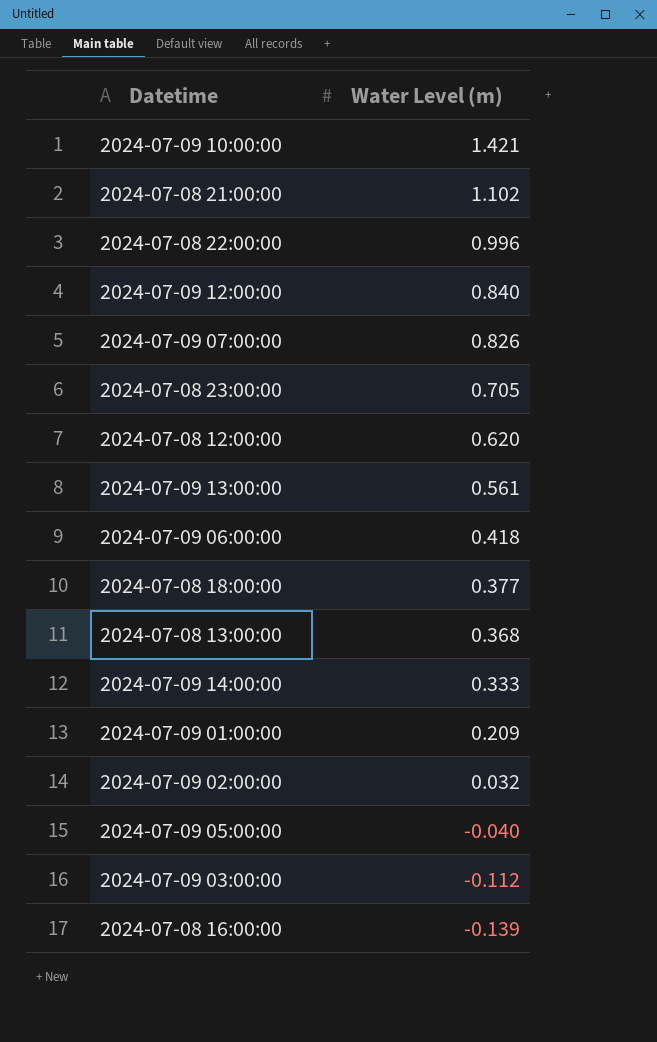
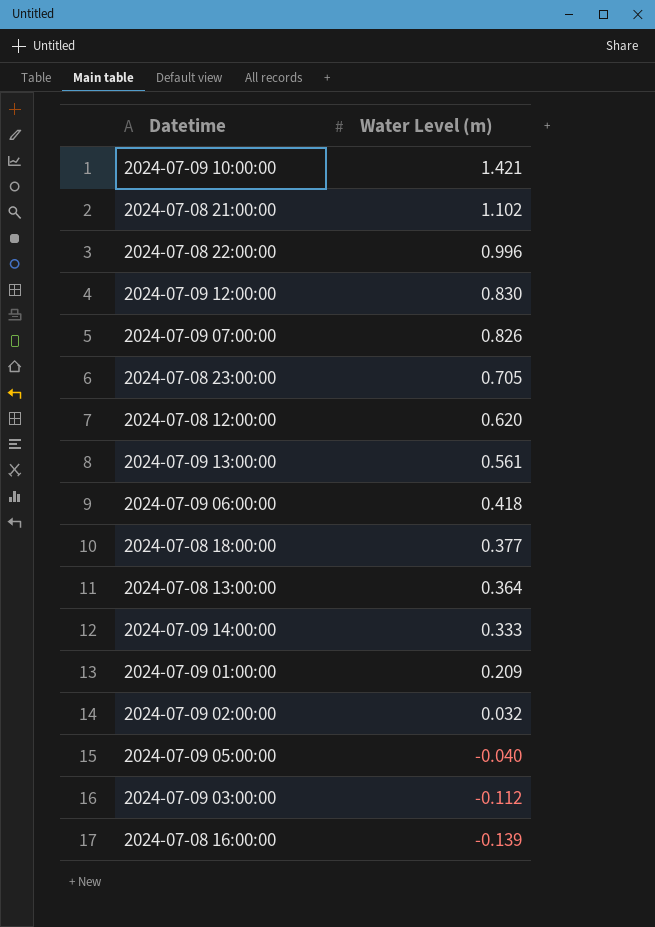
2024-07-09 12:00:00 | Water Level (m): 0.840 -> 0.830
2024-07-08 13:00:00 | Water Level (m): 0.368 -> 0.364

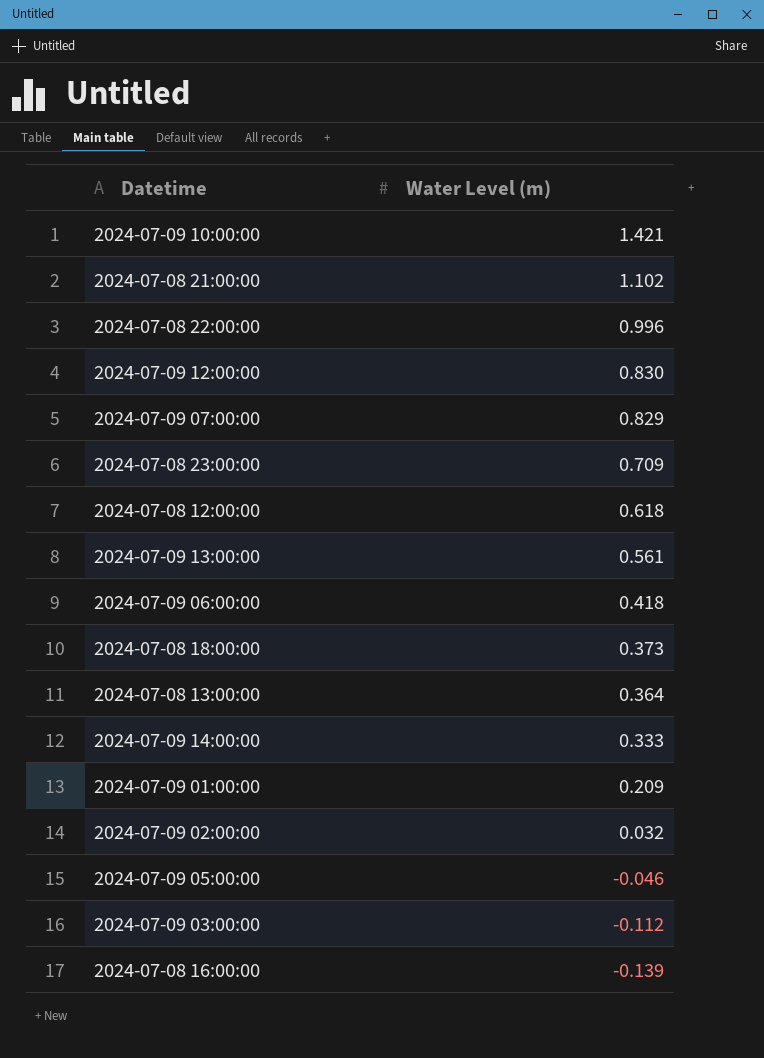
2024-07-09 07:00:00 | Water Level (m): 0.826 -> 0.829
2024-07-08 23:00:00 | Water Level (m): 0.705 -> 0.709
2024-07-08 12:00:00 | Water Level (m): 0.620 -> 0.618
2024-07-08 18:00:00 | Water Level (m): 0.377 -> 0.373
2024-07-09 05:00:00 | Water Level (m): -0.040 -> -0.046

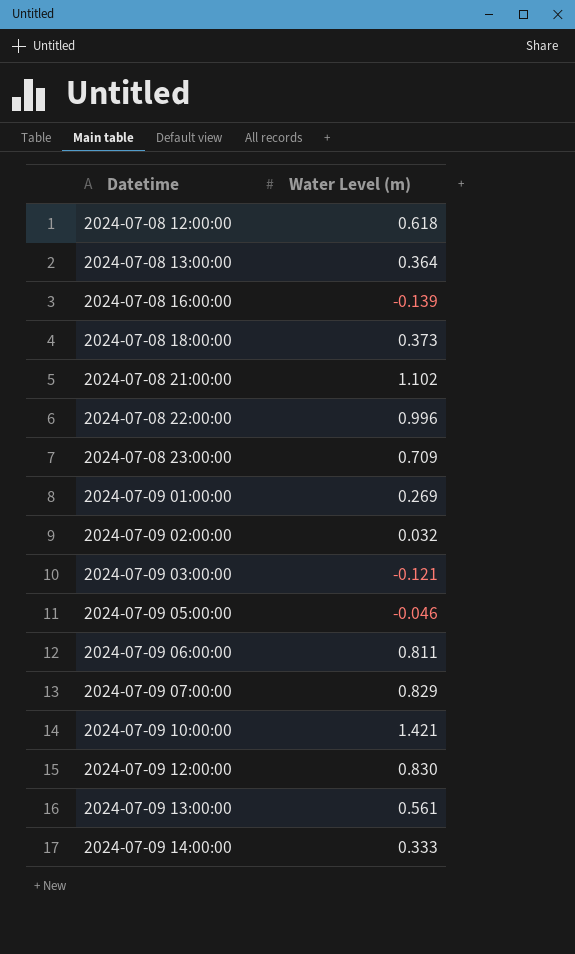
row order: Water Level (m) descending -> Datetime ascending
2024-07-09 01:00:00 | Water Level (m): 0.209 -> 0.269
2024-07-09 03:00:00 | Water Level (m): -0.112 -> -0.121
2024-07-09 06:00:00 | Water Level (m): 0.418 -> 0.811

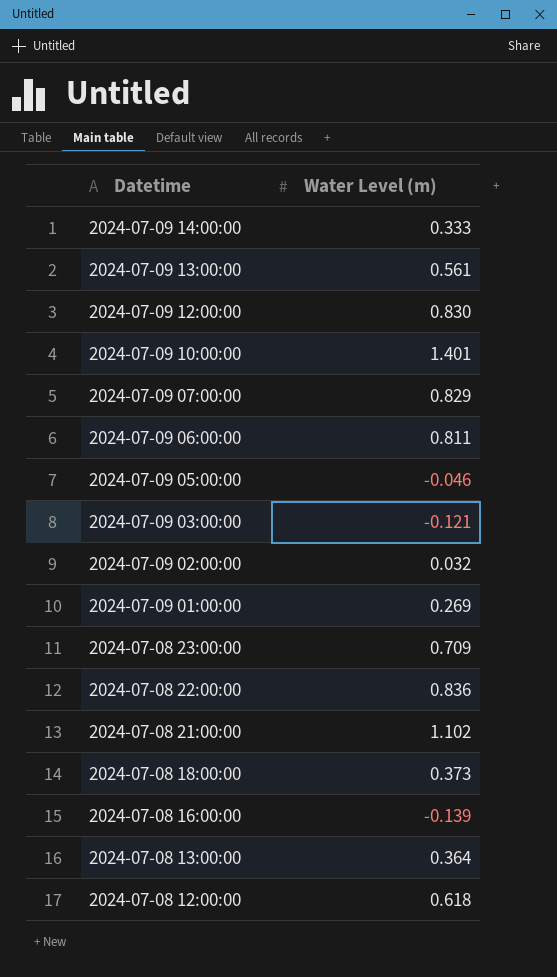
row order: Datetime ascending -> Datetime descending
2024-07-09 10:00:00 | Water Level (m): 1.421 -> 1.401
2024-07-08 22:00:00 | Water Level (m): 0.996 -> 0.836

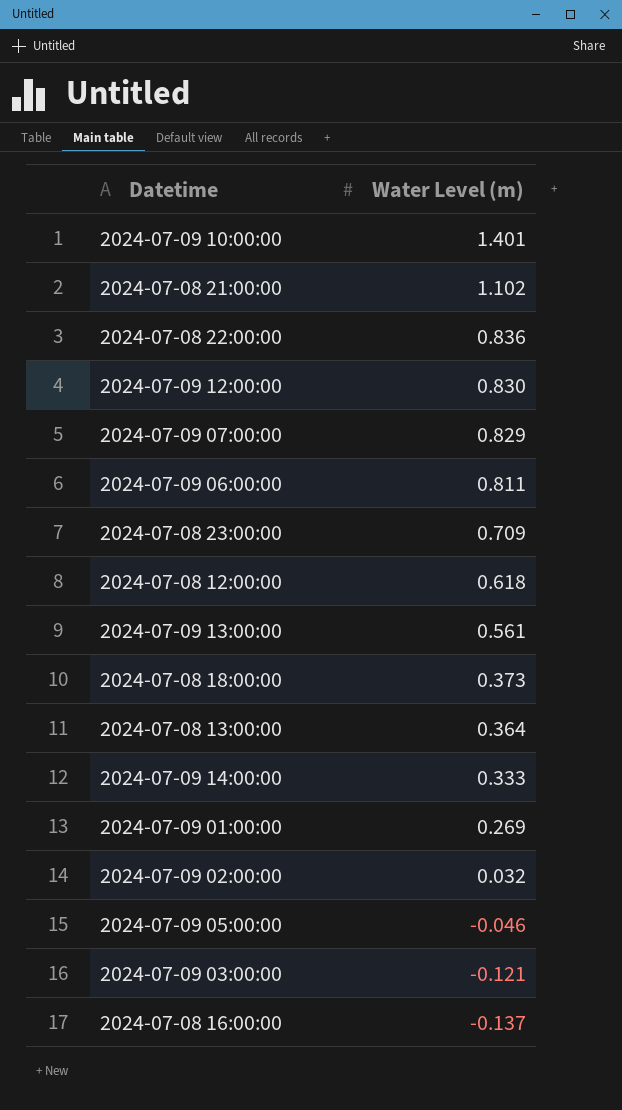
row order: Datetime descending -> Water Level (m) descending
2024-07-08 16:00:00 | Water Level (m): -0.139 -> -0.137

